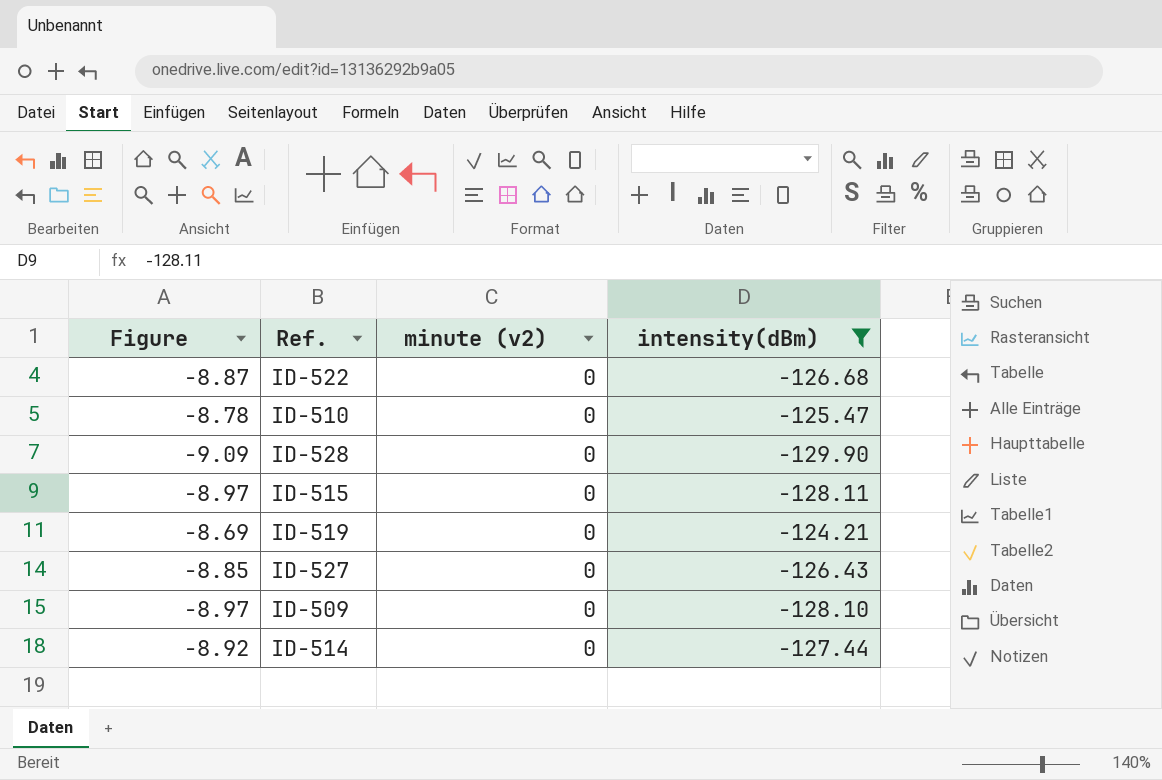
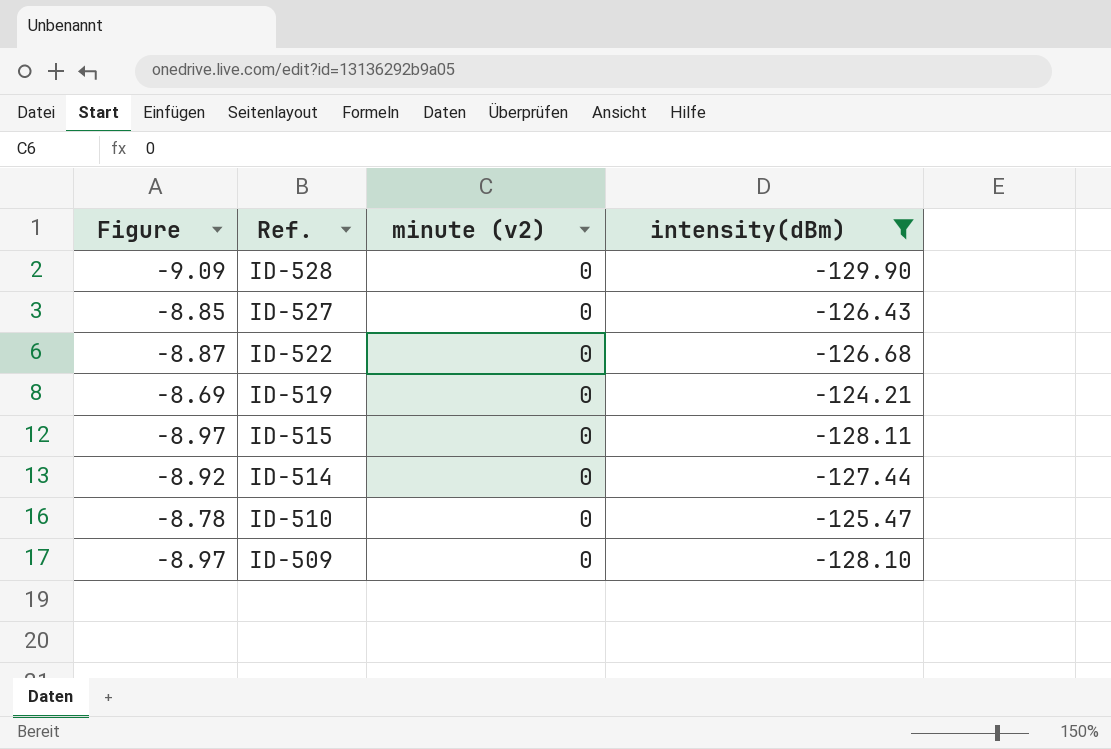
row order: none -> Ref. descending

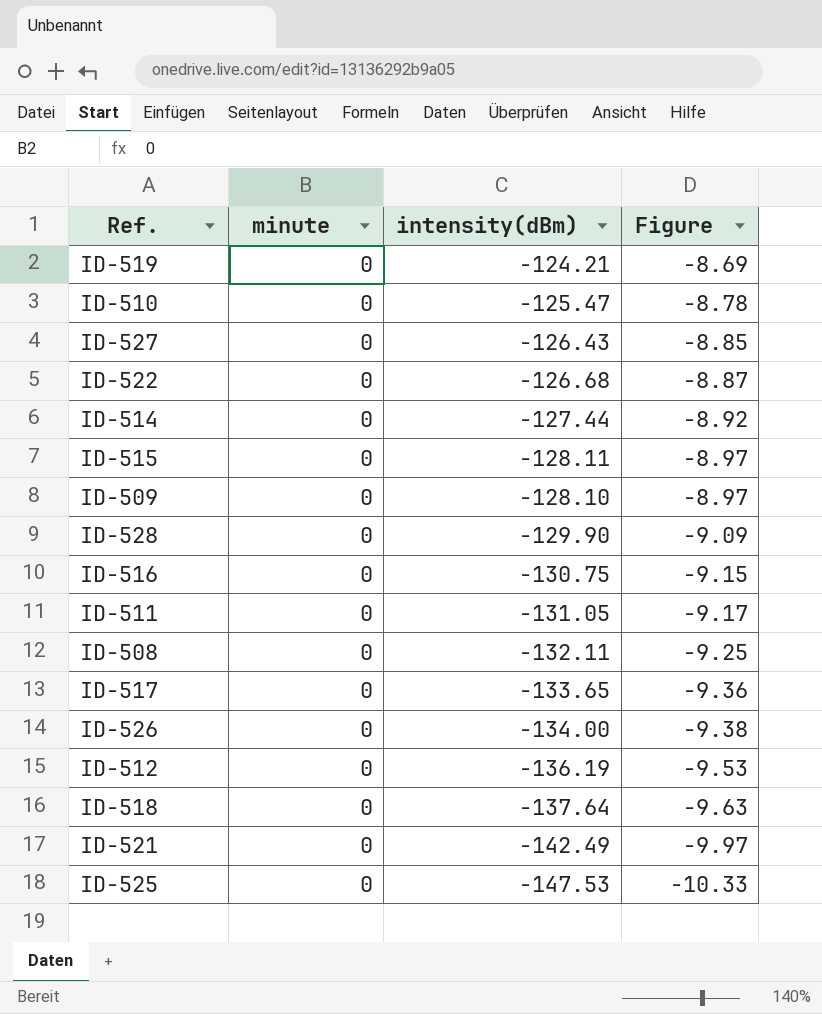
filter: intensity(dBm) >= -129.90 -> none
row order: Ref. descending -> Figure descending
column name: minute (v2) -> minute
column Figure | position: 1 -> 4

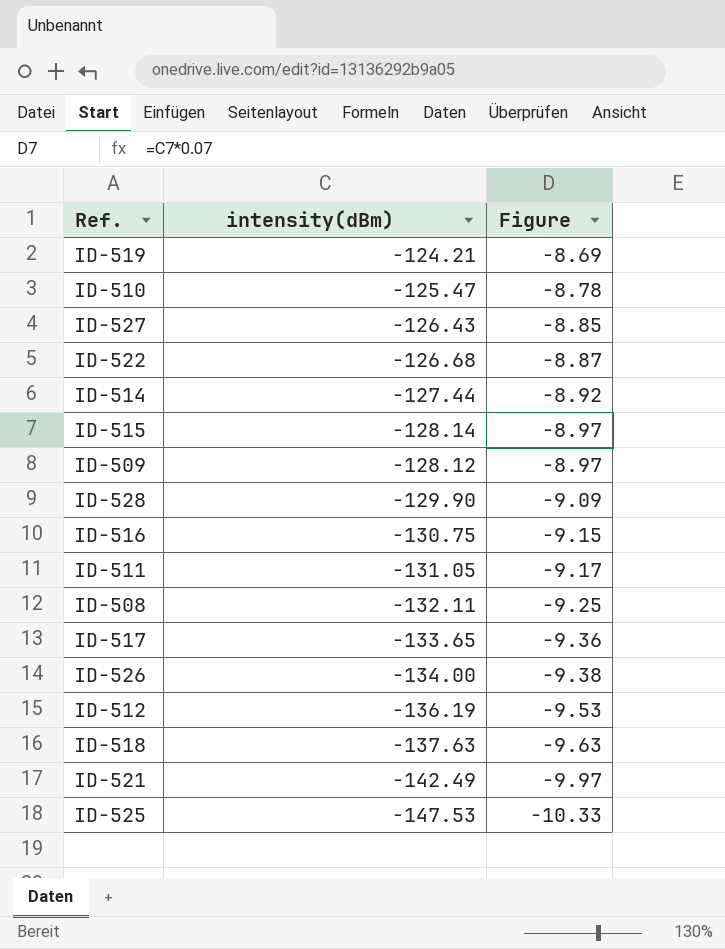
column minute | position: 2 -> none
ID-515 | intensity(dBm): -128.11 -> -128.14
ID-509 | intensity(dBm): -128.10 -> -128.12
ID-518 | intensity(dBm): -137.64 -> -137.63

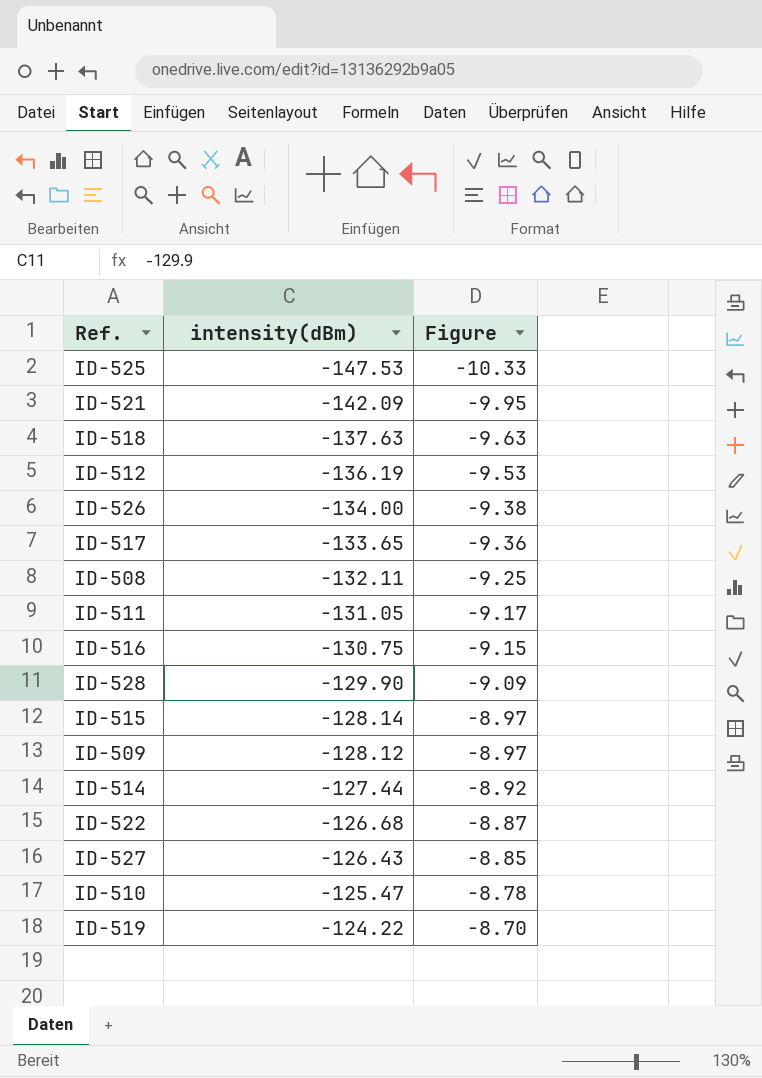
row order: Figure descending -> intensity(dBm) ascending
ID-521 | intensity(dBm): -142.49 -> -142.09
ID-521 | Figure: -9.97 -> -9.95
ID-519 | intensity(dBm): -124.21 -> -124.22
ID-519 | Figure: -8.69 -> -8.70

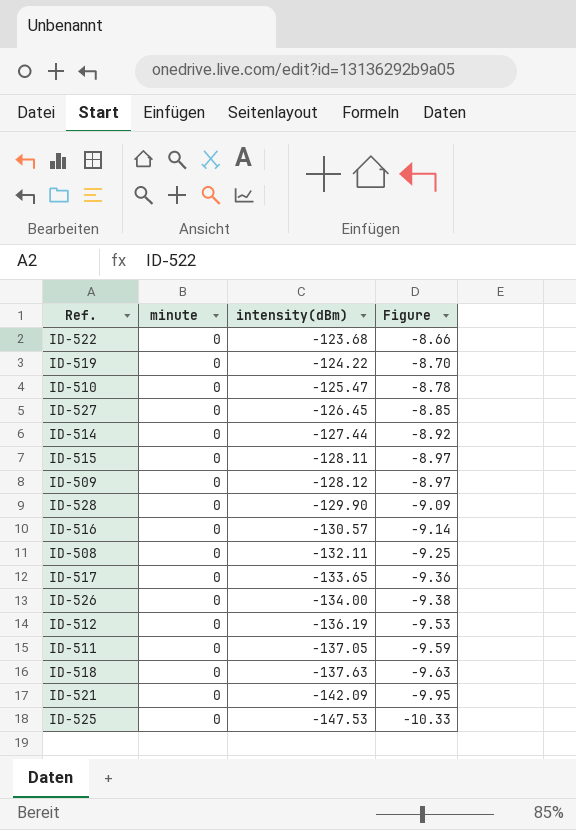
row order: intensity(dBm) ascending -> intensity(dBm) descending
column minute | position: none -> 2
ID-522 | intensity(dBm): -126.68 -> -123.68
ID-522 | Figure: -8.87 -> -8.66
ID-527 | intensity(dBm): -126.43 -> -126.45
ID-515 | intensity(dBm): -128.14 -> -128.11
ID-516 | intensity(dBm): -130.75 -> -130.57
ID-516 | Figure: -9.15 -> -9.14
ID-511 | intensity(dBm): -131.05 -> -137.05
ID-511 | Figure: -9.17 -> -9.59

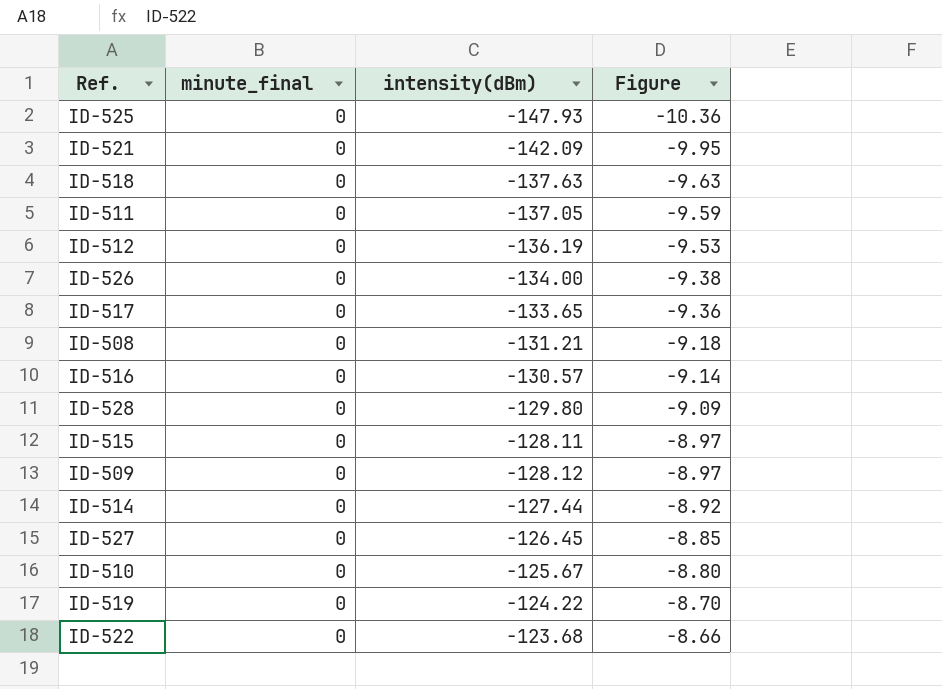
row order: intensity(dBm) descending -> Figure ascending
column name: minute -> minute_final
ID-525 | intensity(dBm): -147.53 -> -147.93
ID-525 | Figure: -10.33 -> -10.36
ID-508 | intensity(dBm): -132.11 -> -131.21
ID-508 | Figure: -9.25 -> -9.18
ID-528 | intensity(dBm): -129.90 -> -129.80
ID-510 | intensity(dBm): -125.47 -> -125.67
ID-510 | Figure: -8.78 -> -8.80

